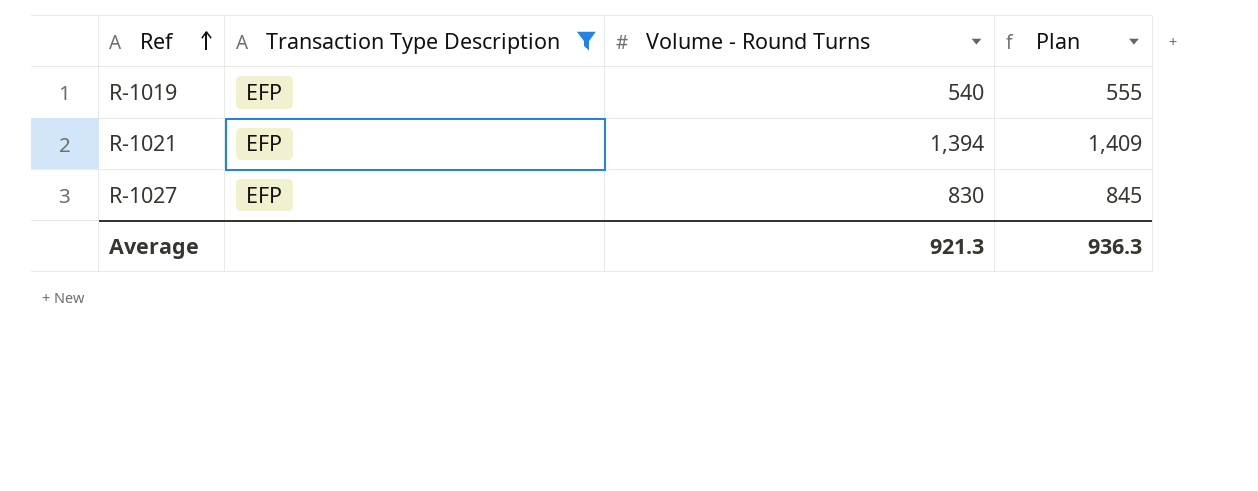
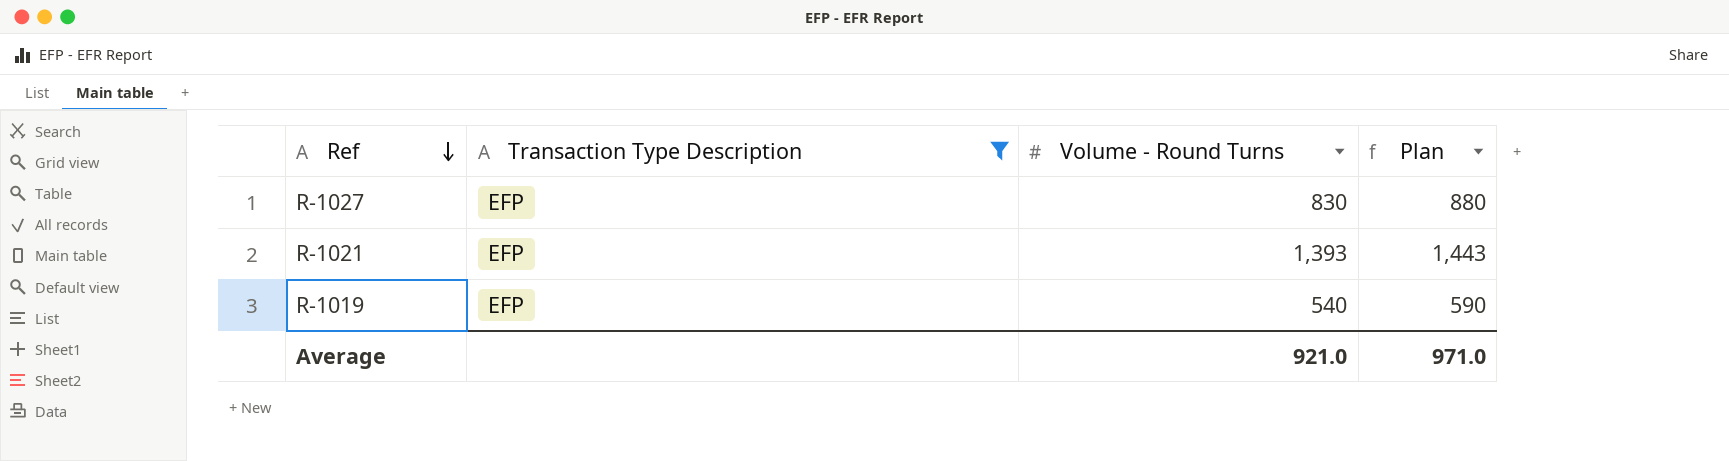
row order: Ref ascending -> Ref descending
column Plan | formula: [Volume - Round Turns] + 15 -> [Volume - Round Turns] + 50
R-1021 | Volume - Round Turns: 1,394 -> 1,393
Average | Volume - Round Turns: 921.3 -> 921.0
Average | Plan: 936.3 -> 971.0

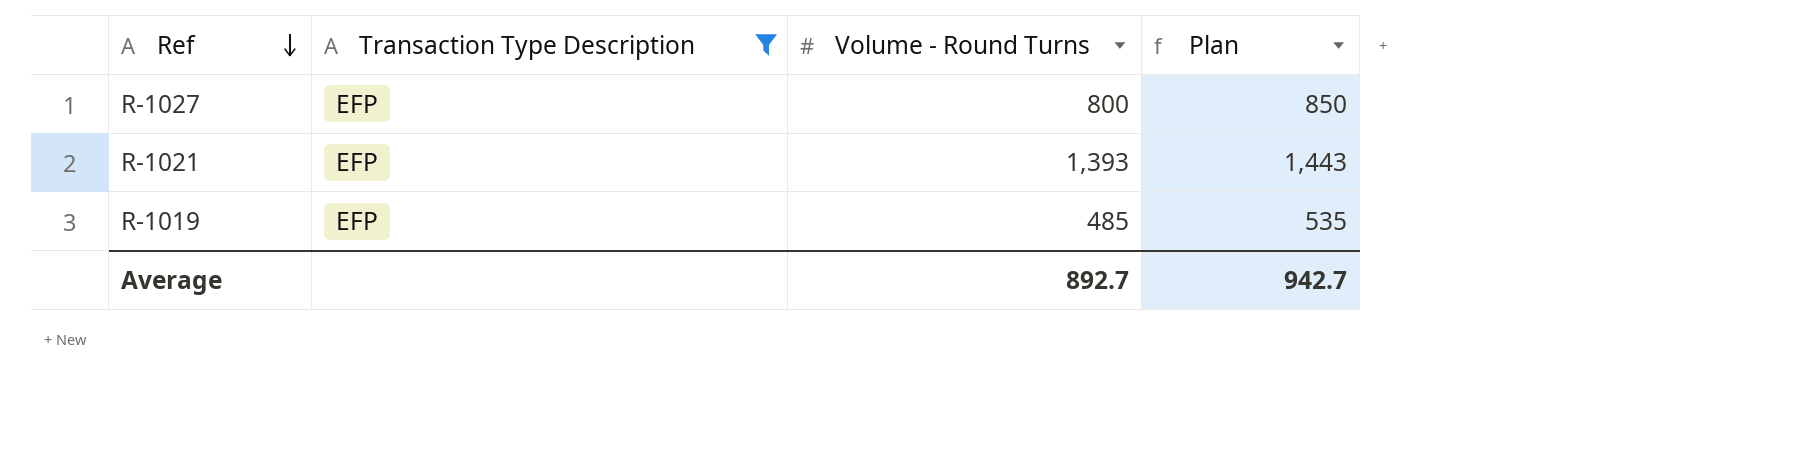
R-1027 | Volume - Round Turns: 830 -> 800
R-1027 | Plan: 880 -> 850
R-1019 | Volume - Round Turns: 540 -> 485
R-1019 | Plan: 590 -> 535
Average | Volume - Round Turns: 921.0 -> 892.7
Average | Plan: 971.0 -> 942.7

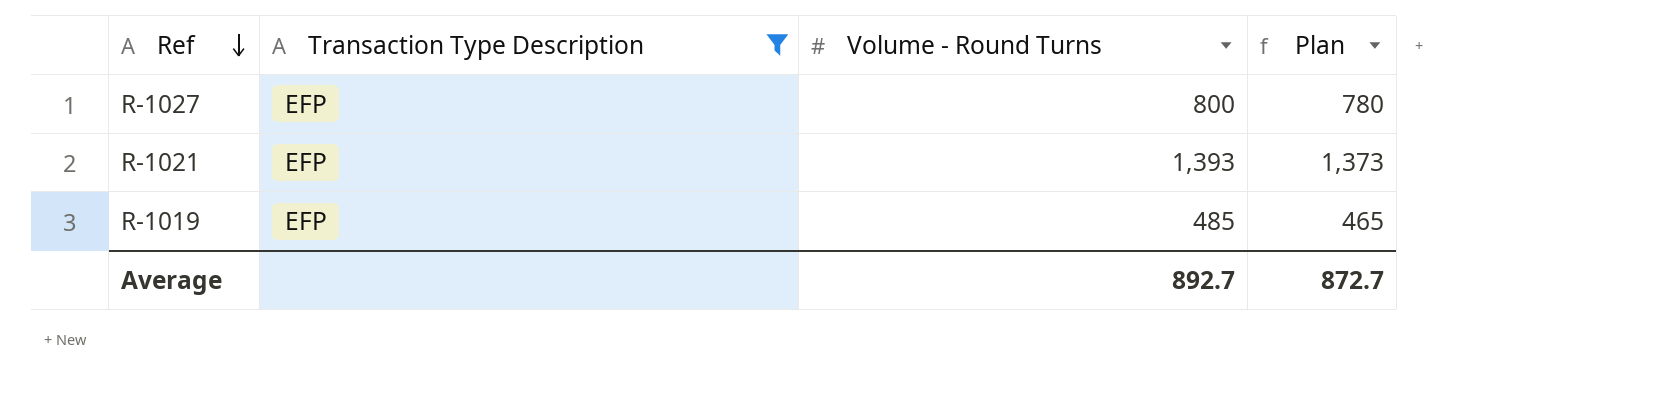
column Plan | formula: [Volume - Round Turns] + 50 -> [Volume - Round Turns] - 20
Average | Plan: 942.7 -> 872.7

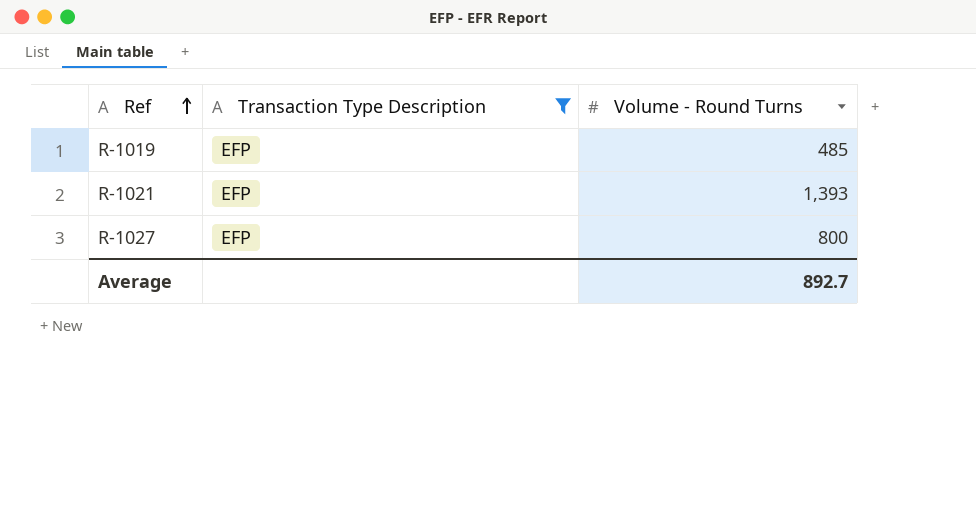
row order: Ref descending -> Ref ascending
column Plan | formula: [Volume - Round Turns] - 20 -> none

